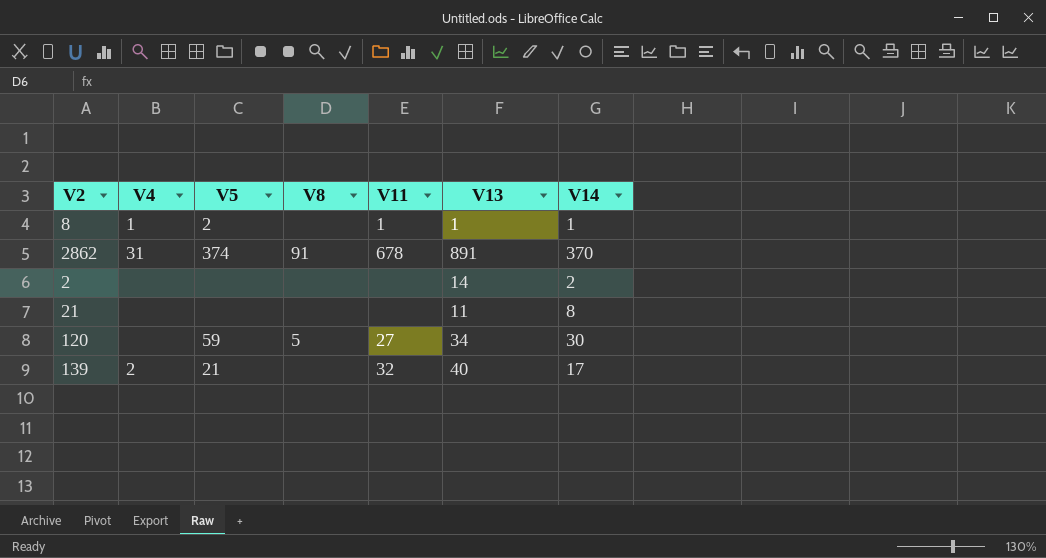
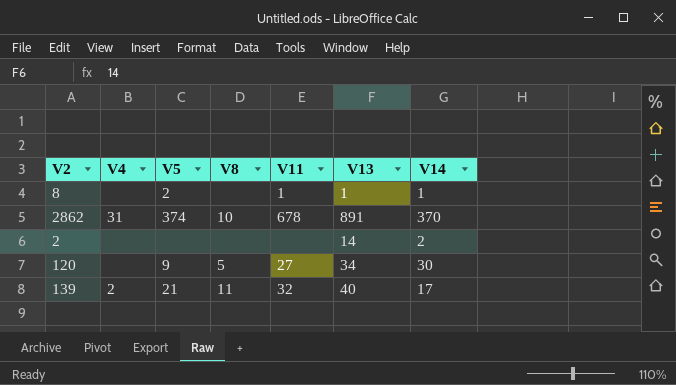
row 21: none | none | none | none | 11 | 8 -> none
8 | V4: 1 -> none
2862 | V8: 91 -> 10
120 | V5: 59 -> 9
139 | V8: none -> 11

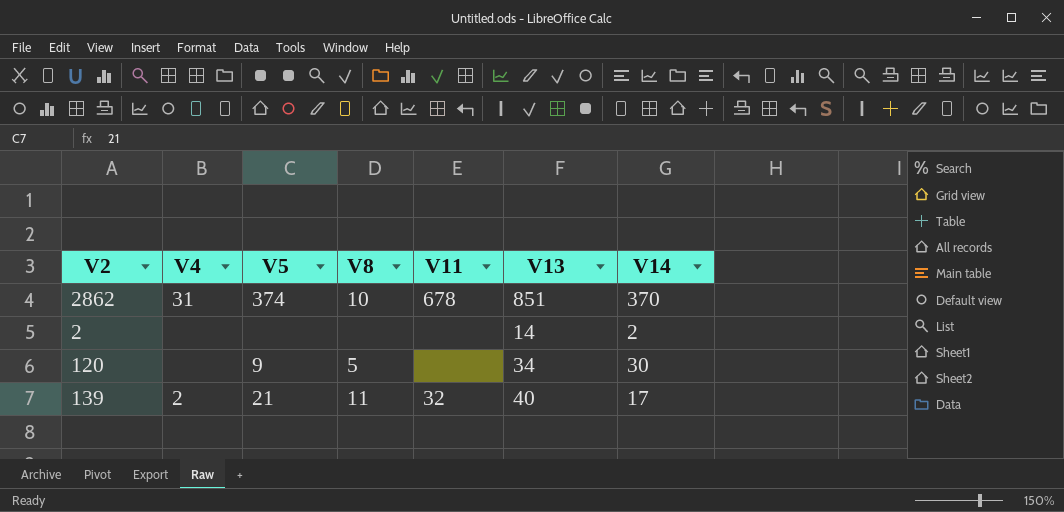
row 8: none | 2 | none | 1 | 1 | 1 -> none
2862 | V13: 891 -> 851
120 | V11: 27 -> none

